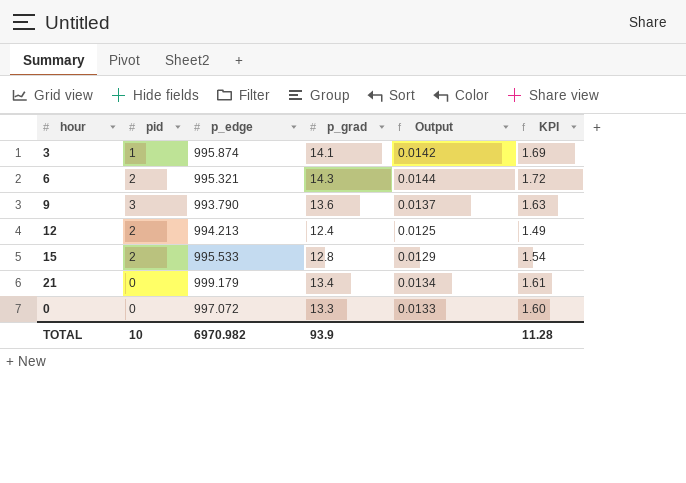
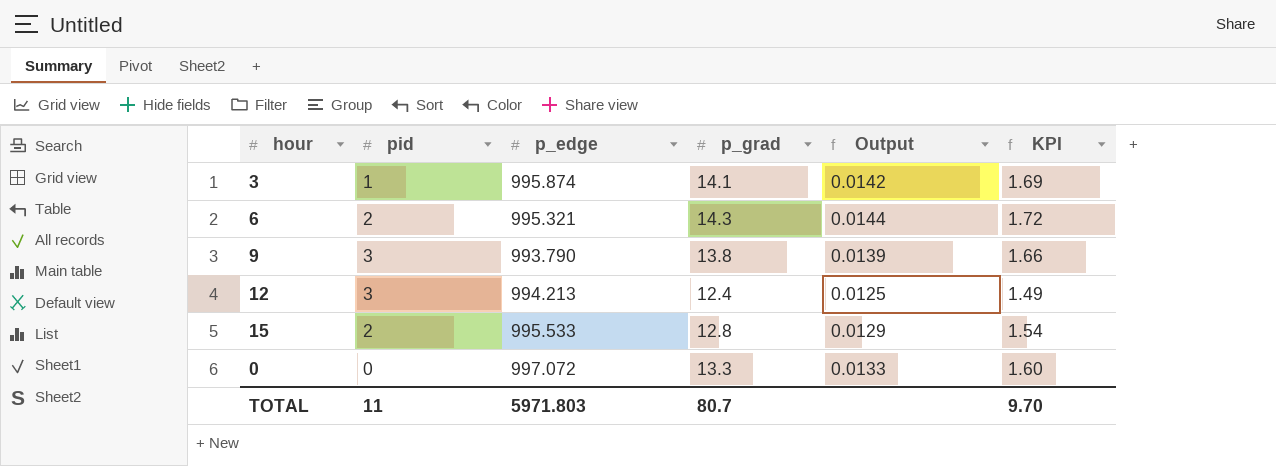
row 21: 0 | 999.179 | 13.4 | 0.0134 | 1.61 -> none
9 | p_grad: 13.6 -> 13.8
9 | Output: 0.0137 -> 0.0139
9 | KPI: 1.63 -> 1.66
12 | pid: 2 -> 3
TOTAL | pid: 10 -> 11
TOTAL | p_edge: 6970.982 -> 5971.803
TOTAL | p_grad: 93.9 -> 80.7
TOTAL | KPI: 11.28 -> 9.70

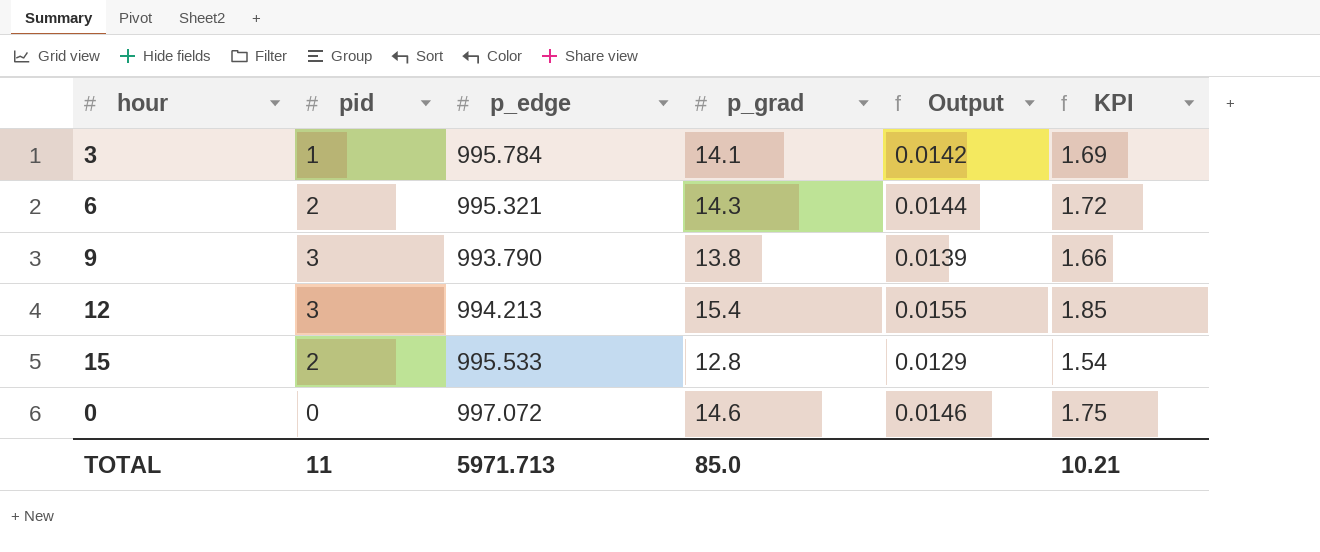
3 | p_edge: 995.874 -> 995.784
12 | p_grad: 12.4 -> 15.4
12 | Output: 0.0125 -> 0.0155
12 | KPI: 1.49 -> 1.85
0 | p_grad: 13.3 -> 14.6
0 | Output: 0.0133 -> 0.0146
0 | KPI: 1.60 -> 1.75
TOTAL | p_edge: 5971.803 -> 5971.713
TOTAL | p_grad: 80.7 -> 85.0
TOTAL | KPI: 9.70 -> 10.21

